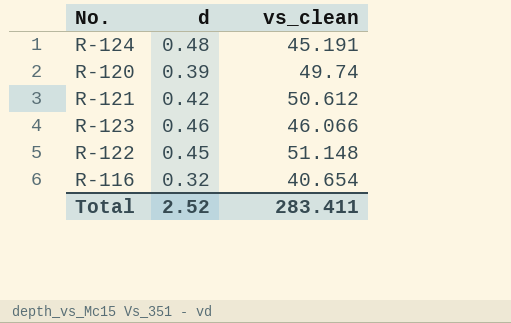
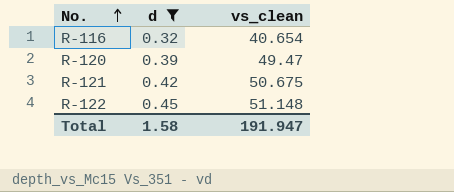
filter: none -> d <= 0.45
row order: none -> No. ascending
R-120 | vs_clean: 49.74 -> 49.47
R-121 | vs_clean: 50.612 -> 50.675
Total | d: 2.52 -> 1.58
Total | vs_clean: 283.411 -> 191.947

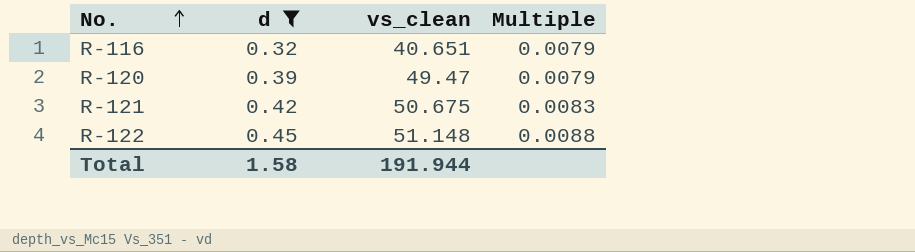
column Multiple | formula: none -> [d] / [vs_clean]
R-116 | vs_clean: 40.654 -> 40.651
Total | vs_clean: 191.947 -> 191.944

